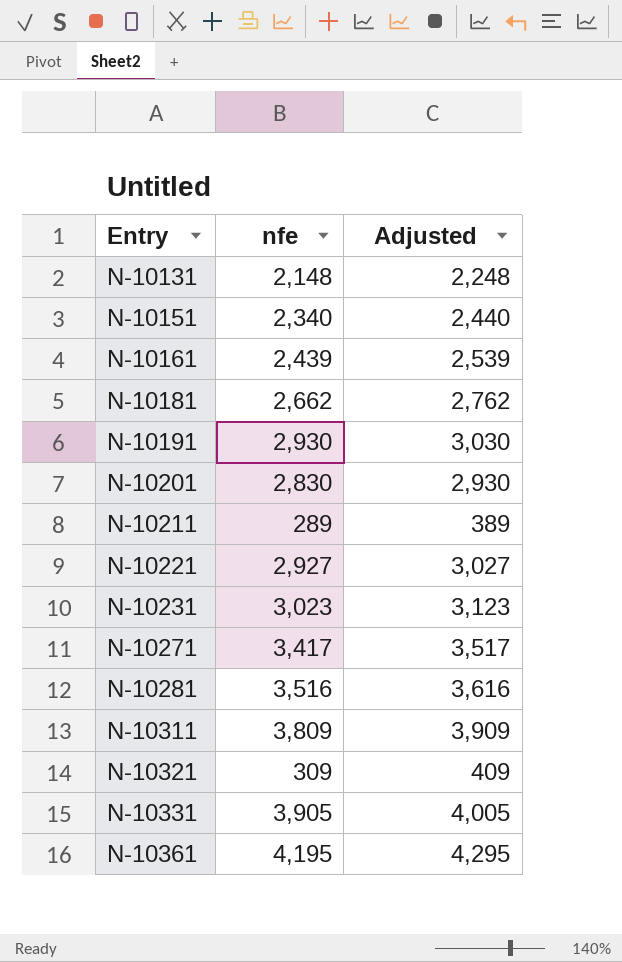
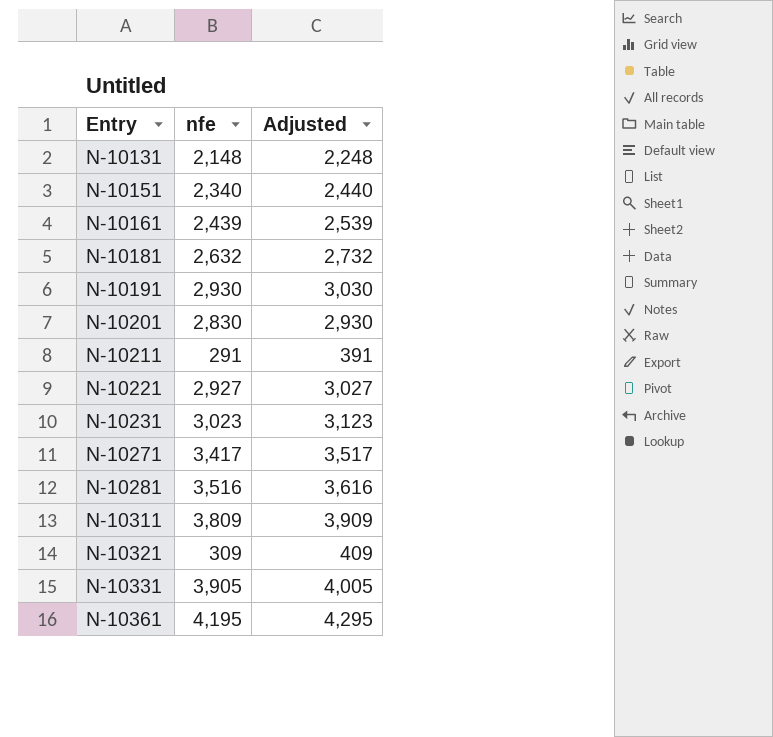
N-10181 | nfe: 2,662 -> 2,632
N-10181 | Adjusted: 2,762 -> 2,732
N-10211 | nfe: 289 -> 291
N-10211 | Adjusted: 389 -> 391

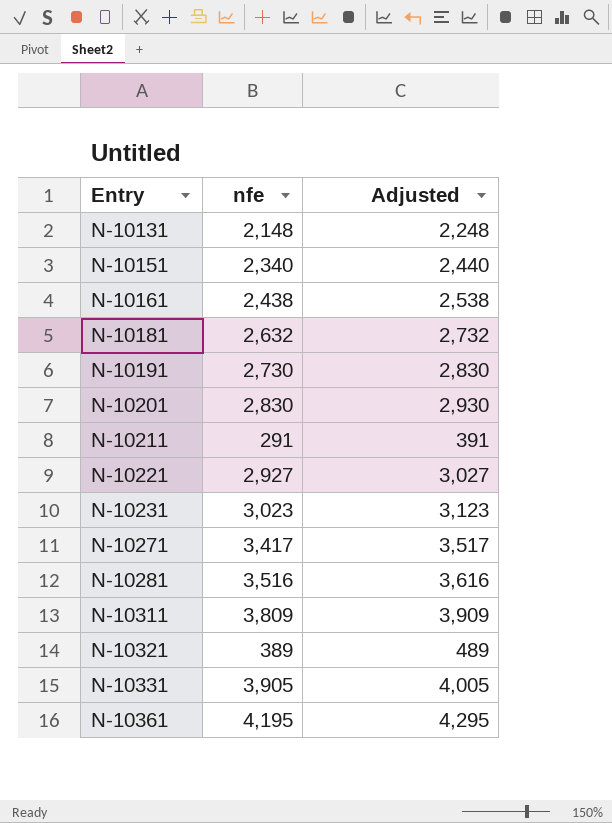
N-10161 | nfe: 2,439 -> 2,438
N-10161 | Adjusted: 2,539 -> 2,538
N-10191 | nfe: 2,930 -> 2,730
N-10191 | Adjusted: 3,030 -> 2,830
N-10321 | nfe: 309 -> 389
N-10321 | Adjusted: 409 -> 489

